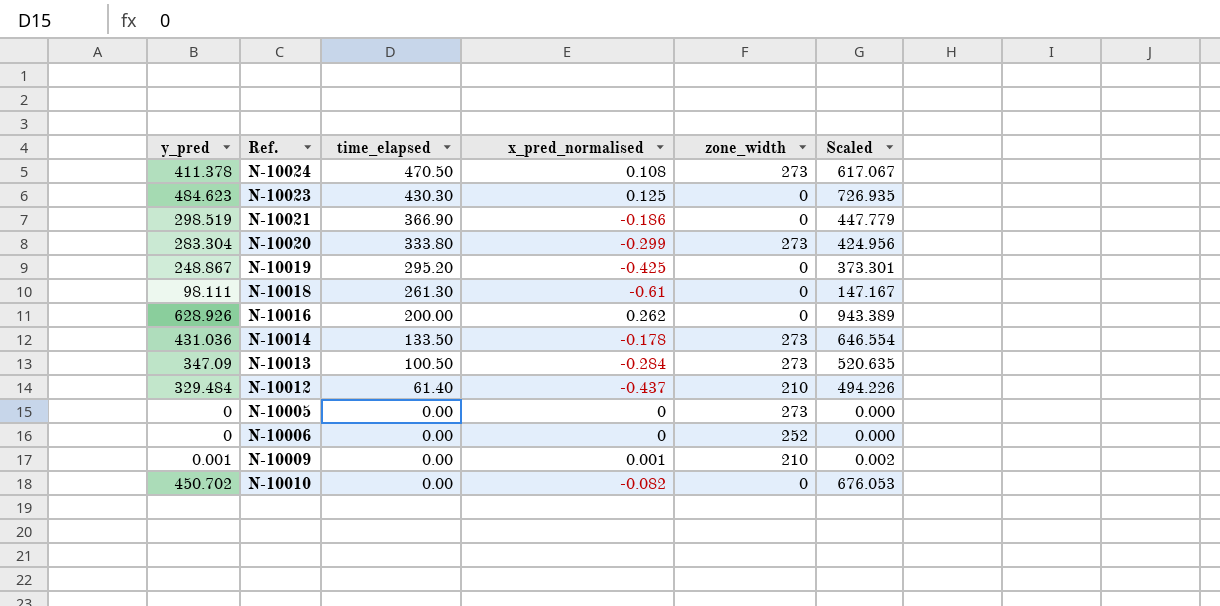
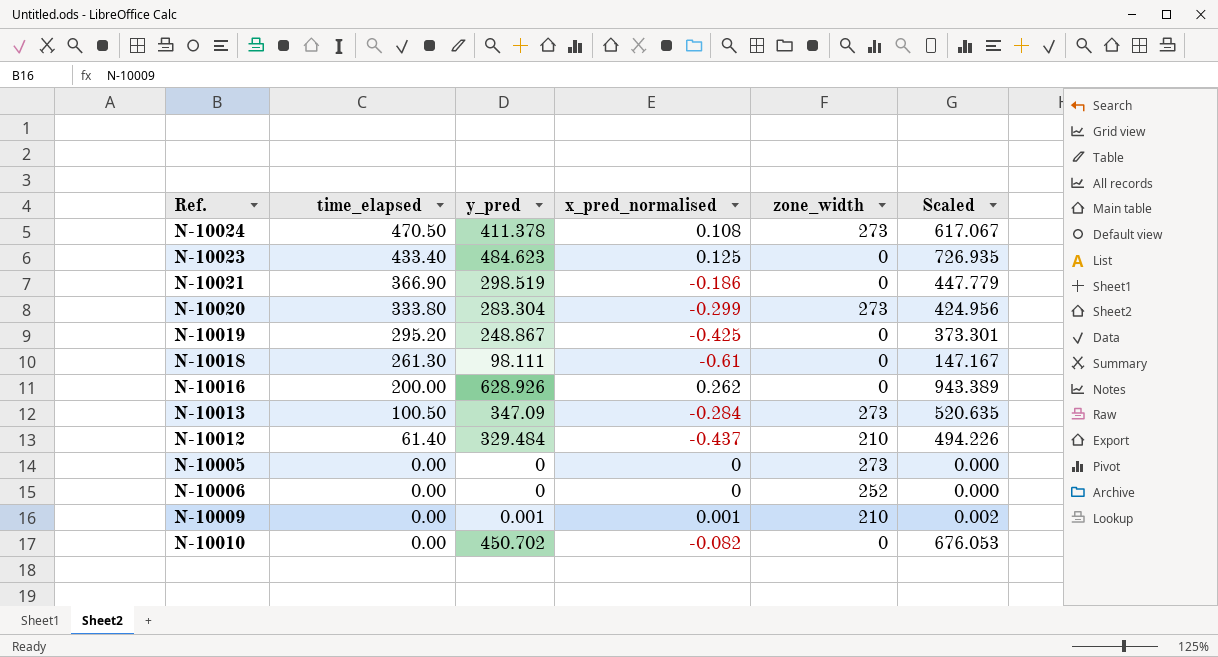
column y_pred | position: 1 -> 3
row N-10014: 431.036 | 133.50 | -0.178 | 273 | 646.554 -> none
N-10023 | time_elapsed: 430.30 -> 433.40

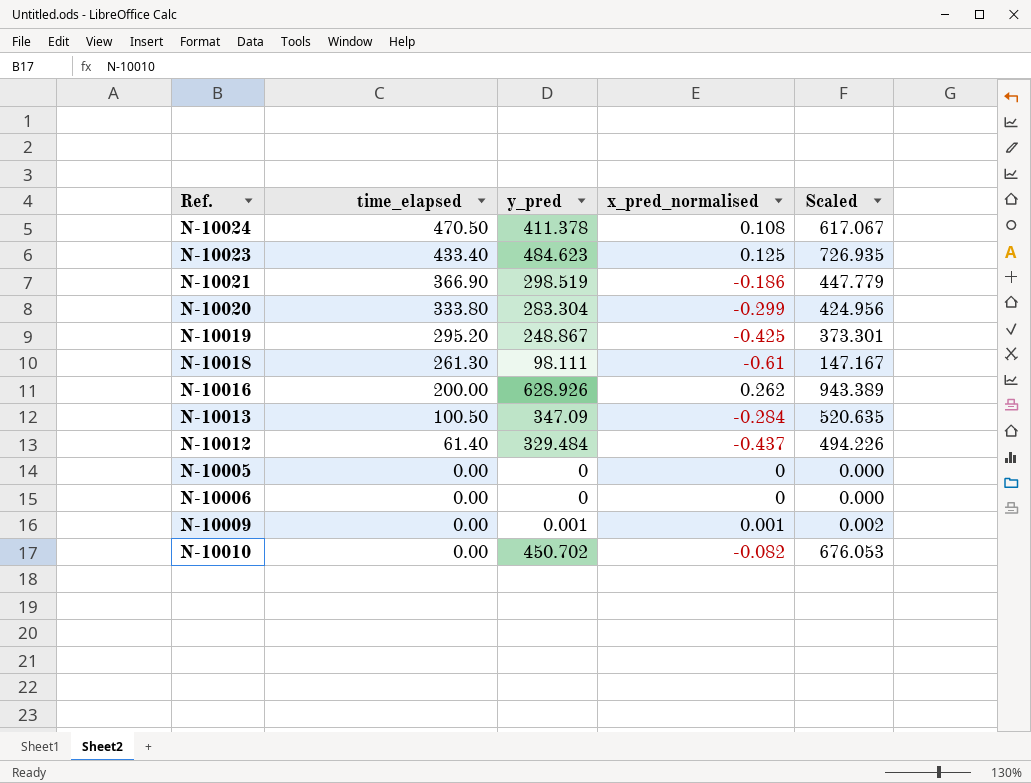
column zone_width | position: 5 -> none

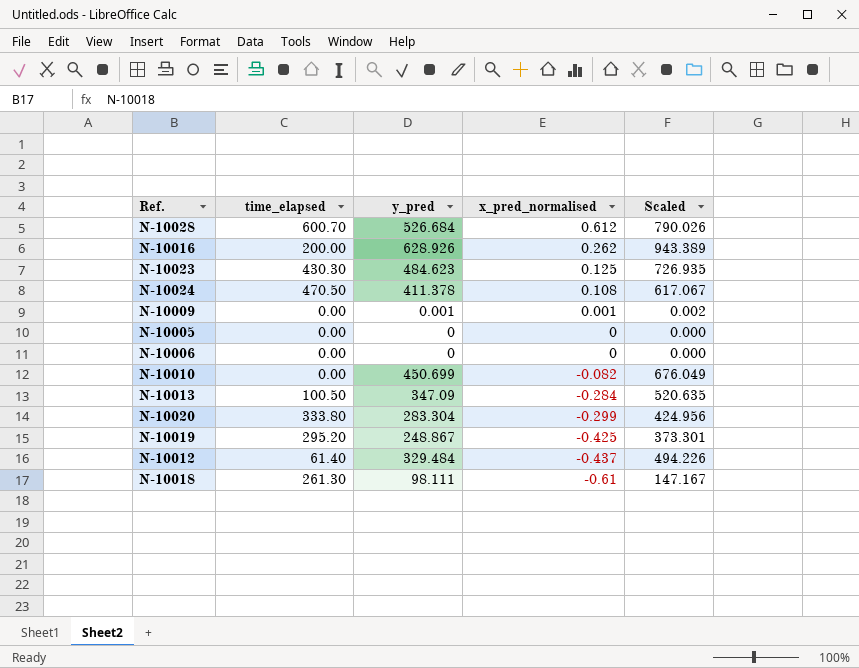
row order: time_elapsed descending -> x_pred_normalised descending
row N-10021: 366.90 | 298.519 | -0.186 | 447.779 -> none
row N-10028: none -> 600.70 | 526.684 | 0.612 | 790.026
N-10023 | time_elapsed: 433.40 -> 430.30
N-10010 | y_pred: 450.702 -> 450.699
N-10010 | Scaled: 676.053 -> 676.049

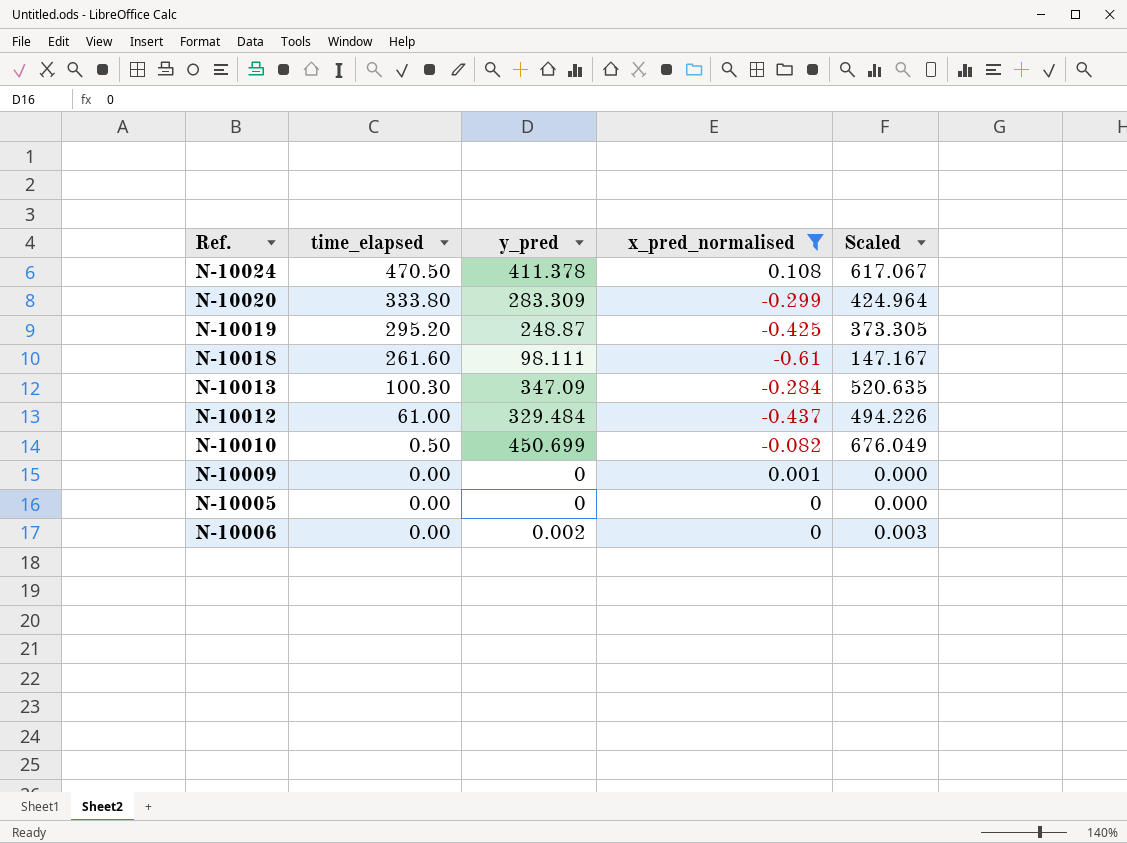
filter: none -> x_pred_normalised <= 0.108
row order: x_pred_normalised descending -> time_elapsed descending
N-10020 | y_pred: 283.304 -> 283.309
N-10020 | Scaled: 424.956 -> 424.964
N-10019 | y_pred: 248.867 -> 248.87
N-10019 | Scaled: 373.301 -> 373.305
N-10018 | time_elapsed: 261.30 -> 261.60
N-10013 | time_elapsed: 100.50 -> 100.30
N-10012 | time_elapsed: 61.40 -> 61.00
N-10010 | time_elapsed: 0.00 -> 0.50
N-10009 | y_pred: 0.001 -> 0
N-10009 | Scaled: 0.002 -> 0.000
N-10006 | y_pred: 0 -> 0.002
N-10006 | Scaled: 0.000 -> 0.003

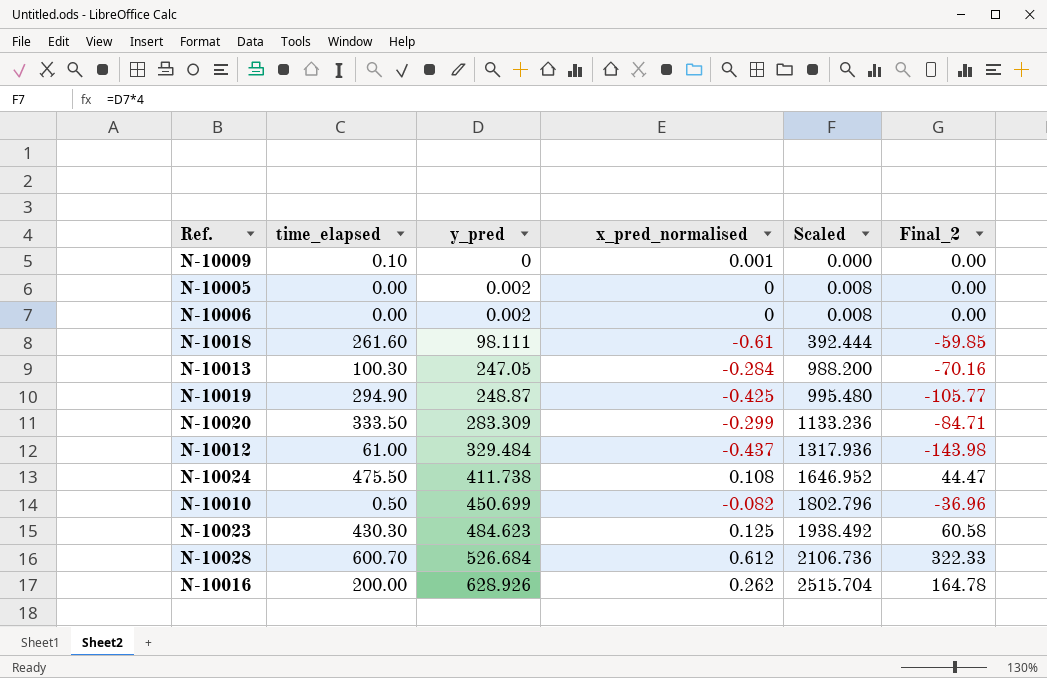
filter: x_pred_normalised <= 0.108 -> none
row order: time_elapsed descending -> y_pred ascending
column Scaled | formula: [y_pred] * 1.5 -> [y_pred] * 4
column Final_2 | formula: none -> [y_pred] * [x_pred_normalised]
N-10009 | time_elapsed: 0.00 -> 0.10
N-10005 | y_pred: 0 -> 0.002
N-10013 | y_pred: 347.09 -> 247.05
N-10019 | time_elapsed: 295.20 -> 294.90
N-10020 | time_elapsed: 333.80 -> 333.50
N-10024 | time_elapsed: 470.50 -> 475.50
N-10024 | y_pred: 411.378 -> 411.738

